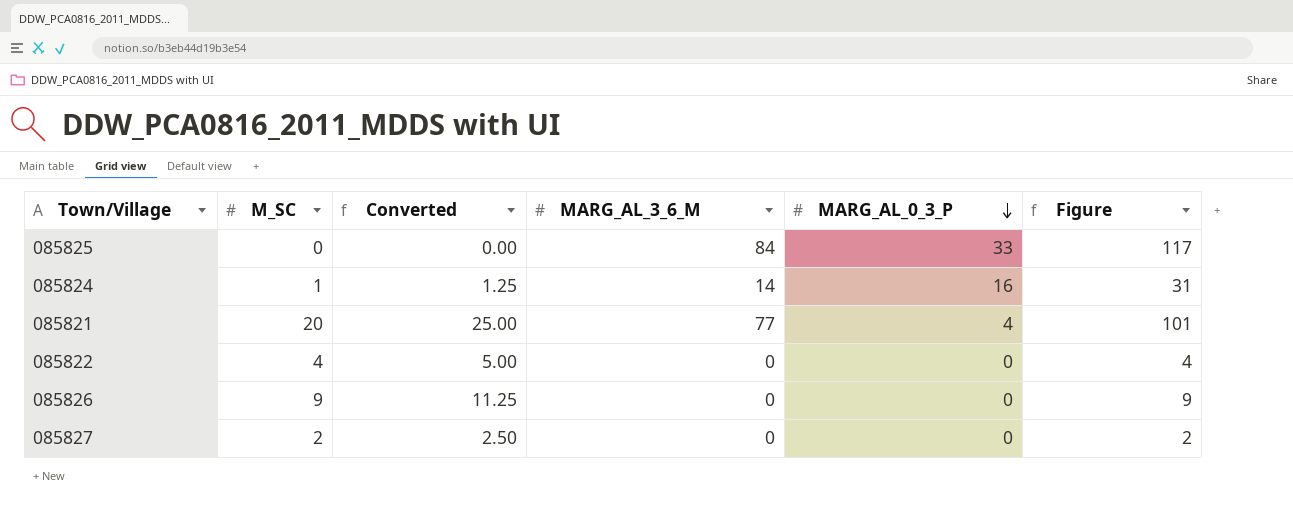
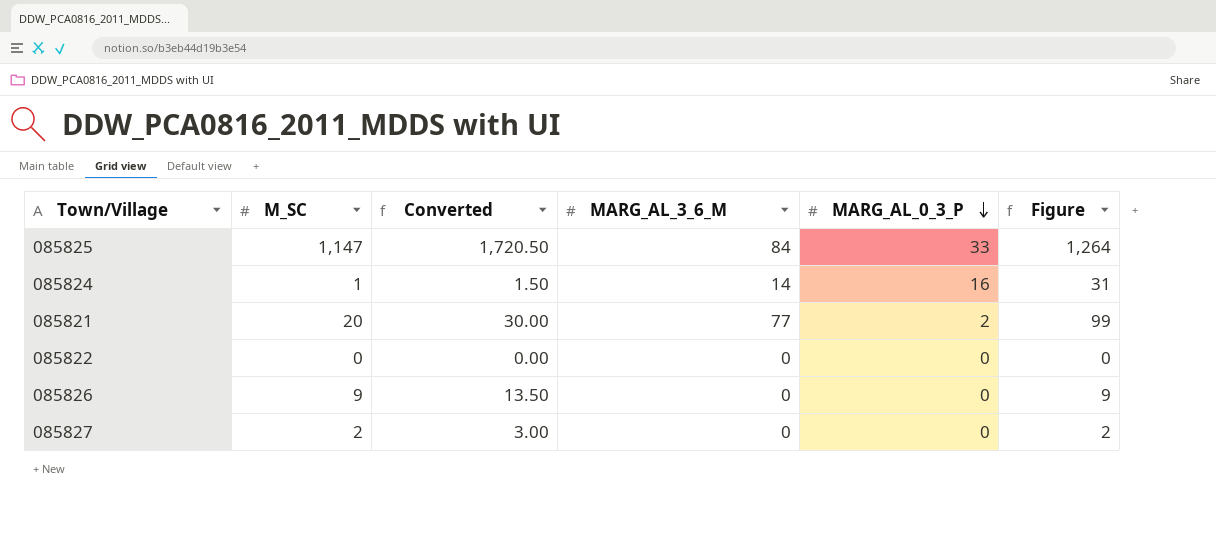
column Converted | formula: [M_SC] * 1.25 -> [M_SC] * 1.5
085825 | M_SC: 0 -> 1,147
085825 | Figure: 117 -> 1,264
085821 | MARG_AL_0_3_P: 4 -> 2
085821 | Figure: 101 -> 99
085822 | M_SC: 4 -> 0
085822 | Figure: 4 -> 0

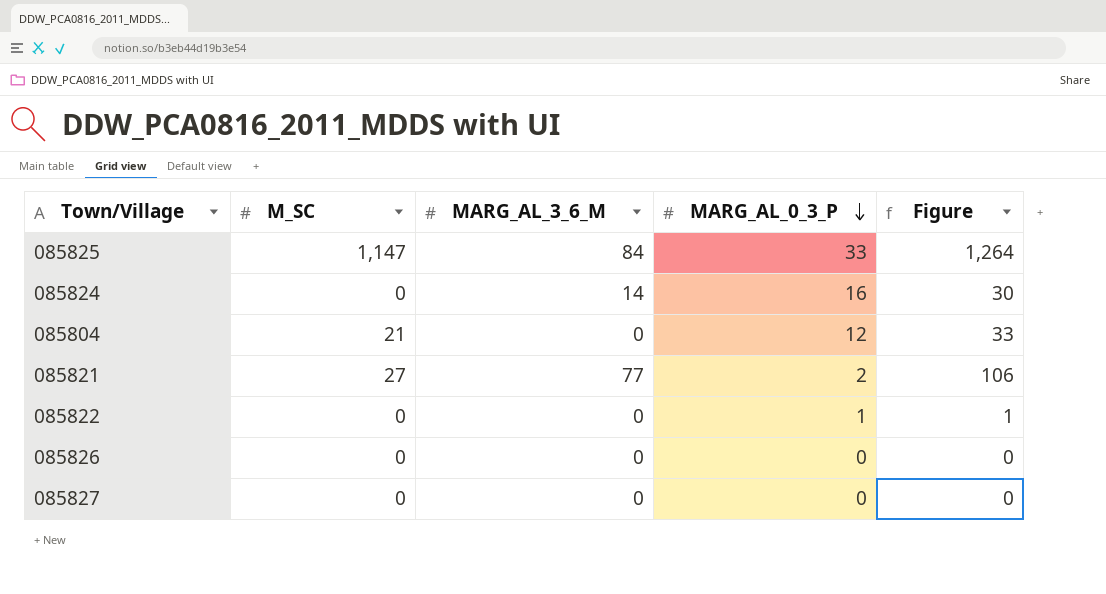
column Converted | formula: [M_SC] * 1.5 -> none
085824 | M_SC: 1 -> 0
085824 | Figure: 31 -> 30
row 085804: none -> 21 | 0 | 12 | 33
085821 | M_SC: 20 -> 27
085821 | Figure: 99 -> 106
085822 | MARG_AL_0_3_P: 0 -> 1
085822 | Figure: 0 -> 1
085826 | M_SC: 9 -> 0
085826 | Figure: 9 -> 0
085827 | M_SC: 2 -> 0
085827 | Figure: 2 -> 0

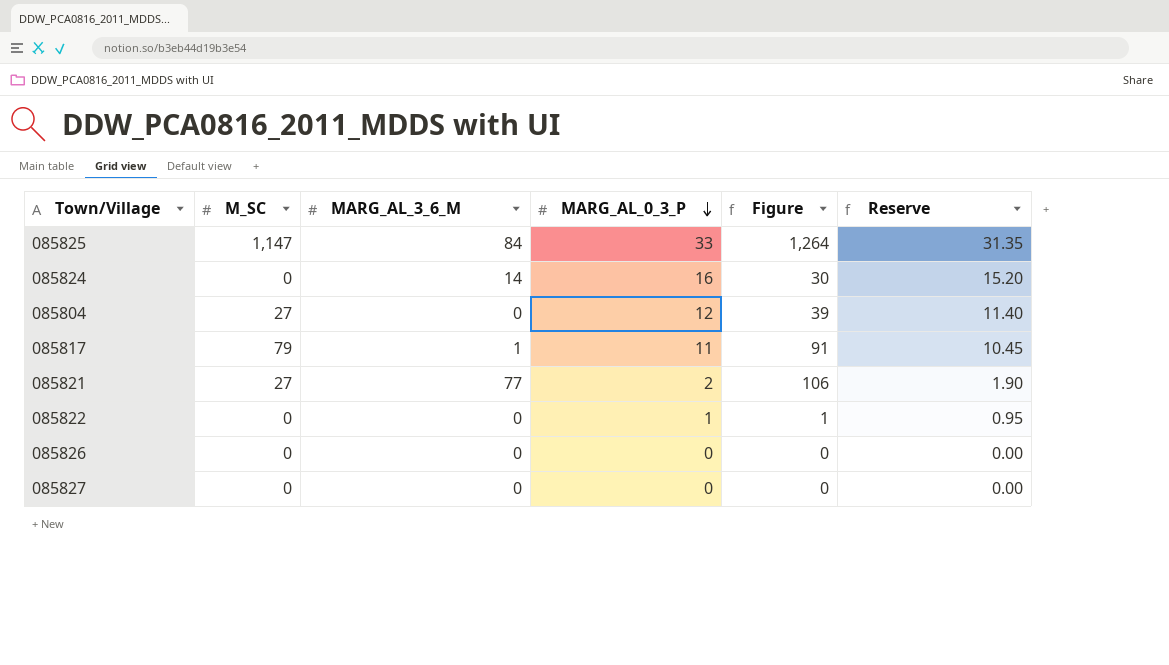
column Reserve | formula: none -> [MARG_AL_0_3_P] * 0.95
085804 | M_SC: 21 -> 27
085804 | Figure: 33 -> 39
row 085817: none -> 79 | 1 | 11 | 91 | 10.45

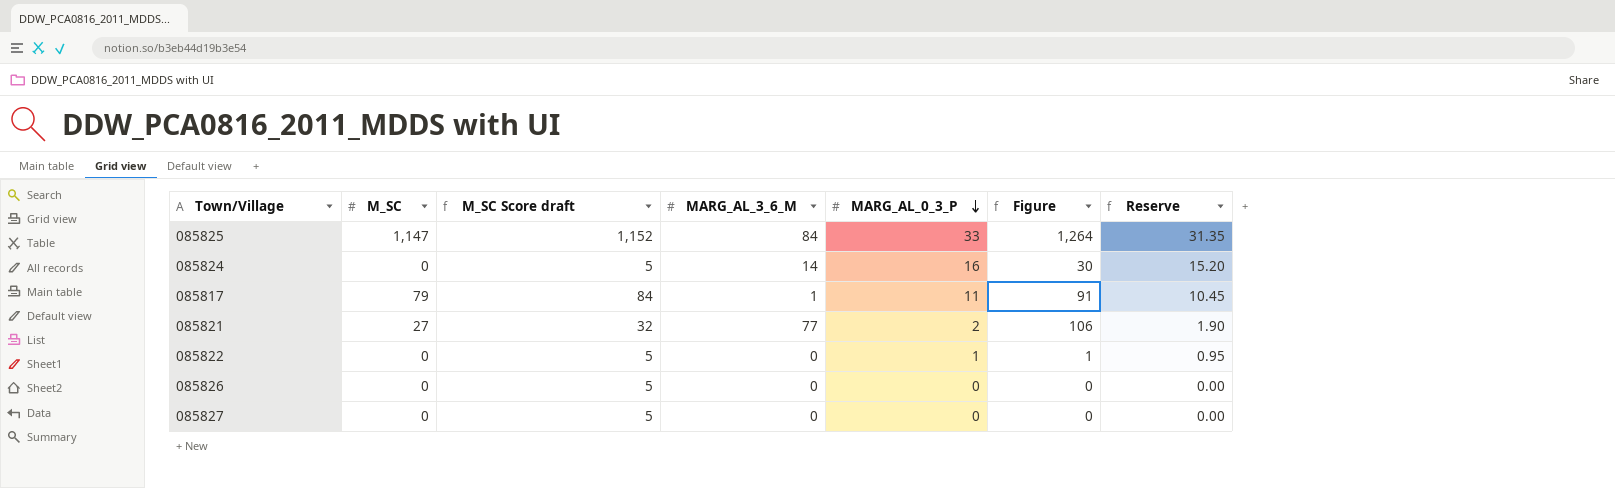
column M_SC Score draft | formula: none -> [M_SC] + 5
row 085804: 27 | 0 | 12 | 39 | 11.40 -> none

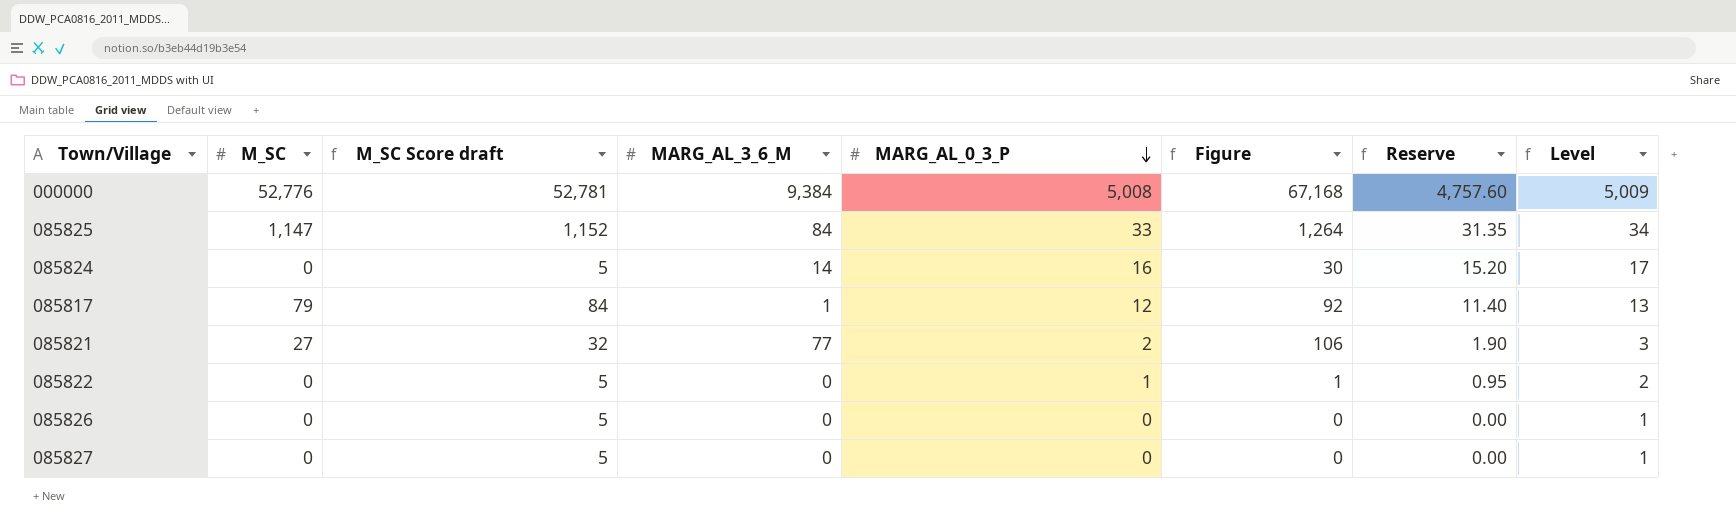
column Level | formula: none -> [MARG_AL_0_3_P] + 1
row 000000: none -> 52,776 | 52,781 | 9,384 | 5,008 | 67,168 | 4,757.60 | 5,009
085817 | MARG_AL_0_3_P: 11 -> 12
085817 | Figure: 91 -> 92
085817 | Reserve: 10.45 -> 11.40

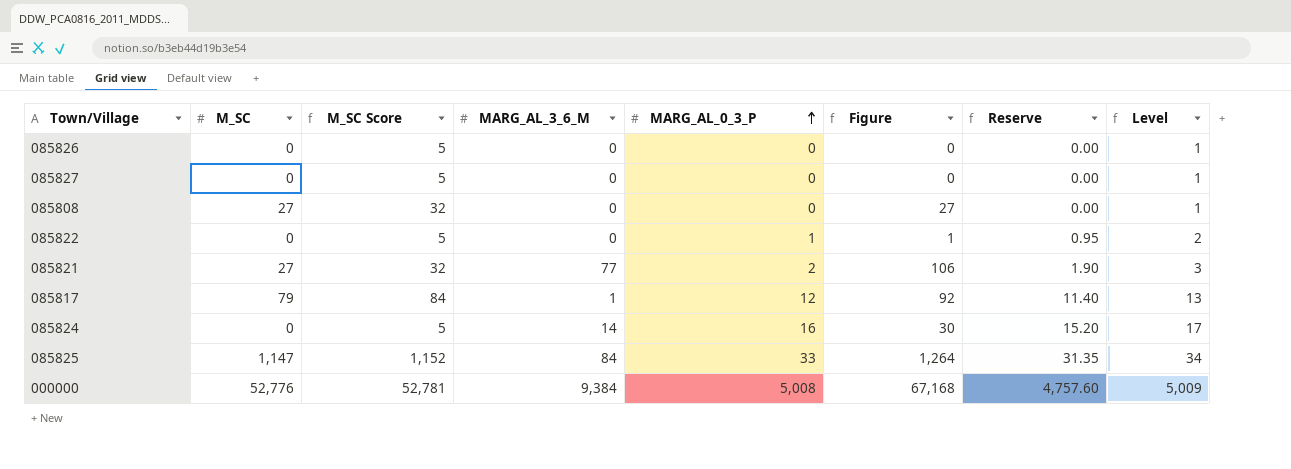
row order: MARG_AL_0_3_P descending -> MARG_AL_0_3_P ascending
column name: M_SC Score draft -> M_SC Score
row 085808: none -> 27 | 32 | 0 | 0 | 27 | 0.00 | 1

